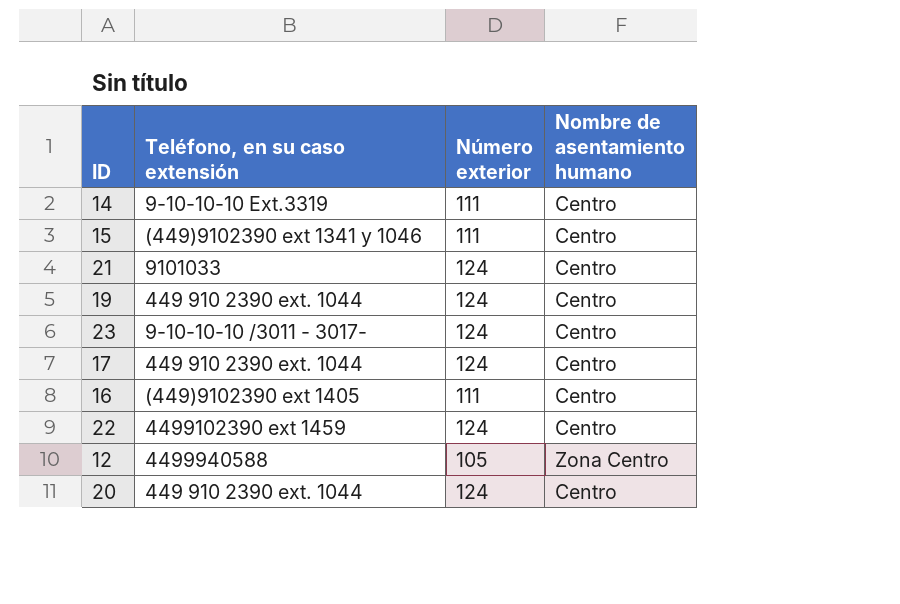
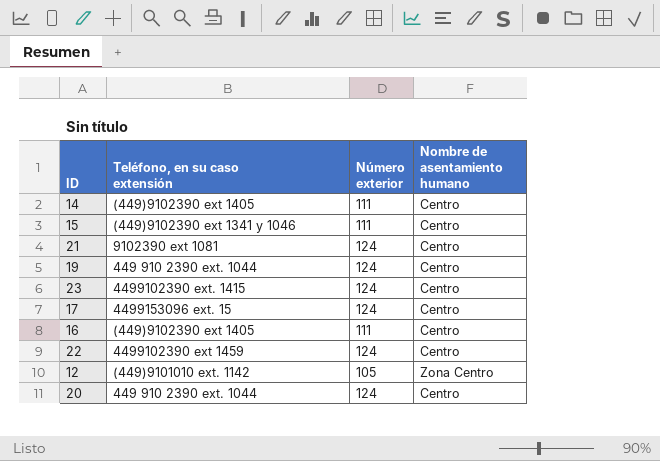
14 | Teléfono, en su caso extensión: 9-10-10-10 Ext.3319 -> (449)9102390 ext 1405
21 | Teléfono, en su caso extensión: 9101033 -> 9102390 ext 1081
23 | Teléfono, en su caso extensión: 9-10-10-10 /3011 - 3017- -> 4499102390 ext. 1415
17 | Teléfono, en su caso extensión: 449 910 2390 ext. 1044 -> 4499153096 ext. 15
12 | Teléfono, en su caso extensión: 4499940588 -> (449)9101010 ext. 1142

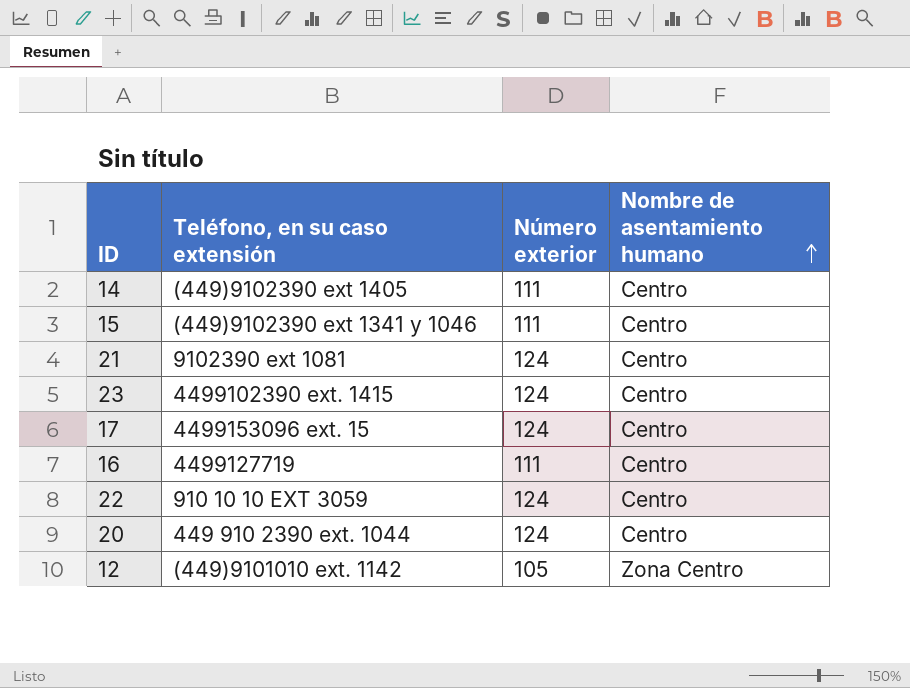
row order: none -> Nombre de asentamiento humano ascending
row 19: 449 910 2390 ext. 1044 | 124 | Centro -> none
16 | Teléfono, en su caso extensión: (449)9102390 ext 1405 -> 4499127719
22 | Teléfono, en su caso extensión: 4499102390 ext 1459 -> 910 10 10 EXT 3059

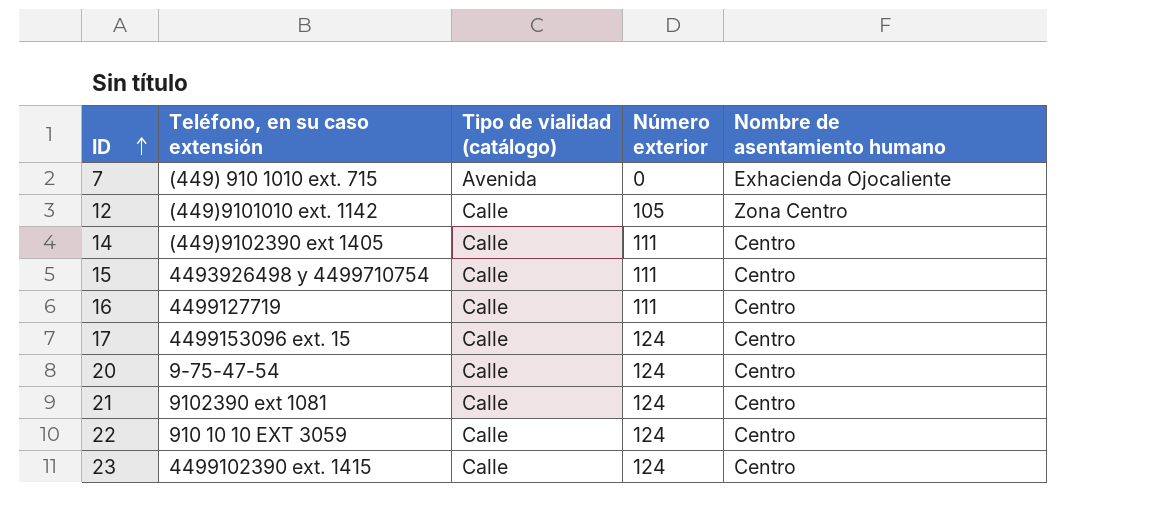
row order: Nombre de asentamiento humano ascending -> ID ascending
column Tipo de vialidad (catálogo) | position: none -> 3
row 7: none -> (449) 910 1010 ext. 715 | Avenida | 0 | Exhacienda Ojocaliente
15 | Teléfono, en su caso extensión: (449)9102390 ext 1341 y 1046 -> 4493926498 y 4499710754
20 | Teléfono, en su caso extensión: 449 910 2390 ext. 1044 -> 9-75-47-54

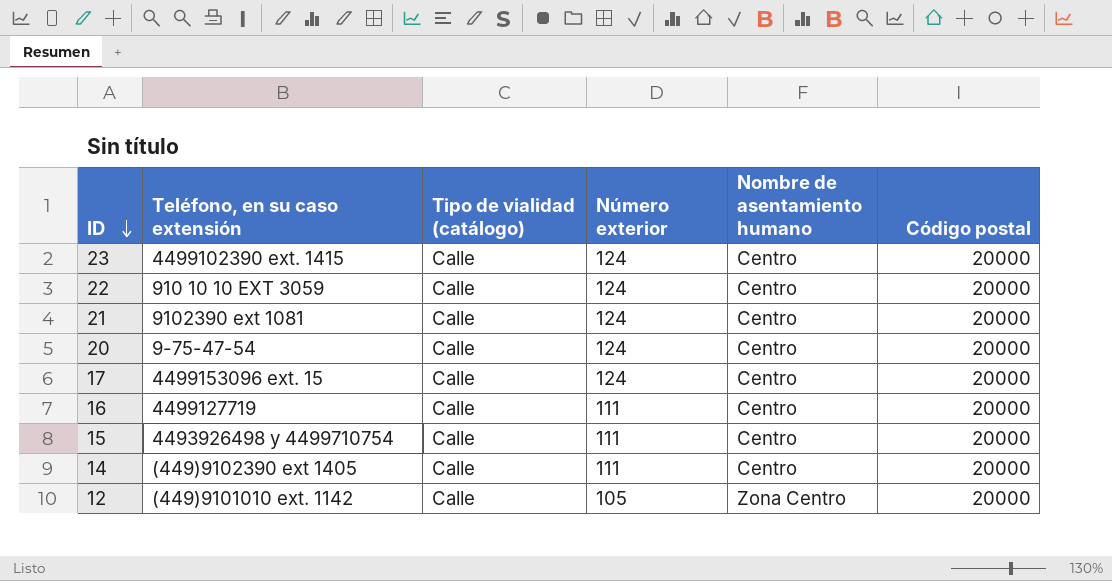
row order: ID ascending -> ID descending
column Código postal | position: none -> 6
row 7: (449) 910 1010 ext. 715 | Avenida | 0 | Exhacienda Ojocaliente -> none

